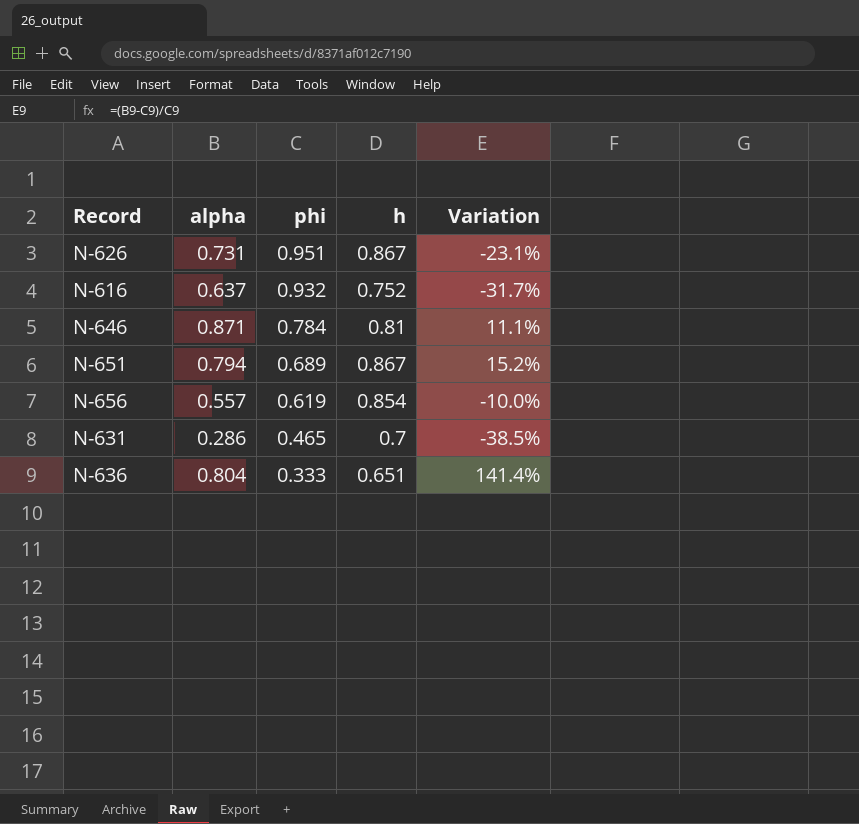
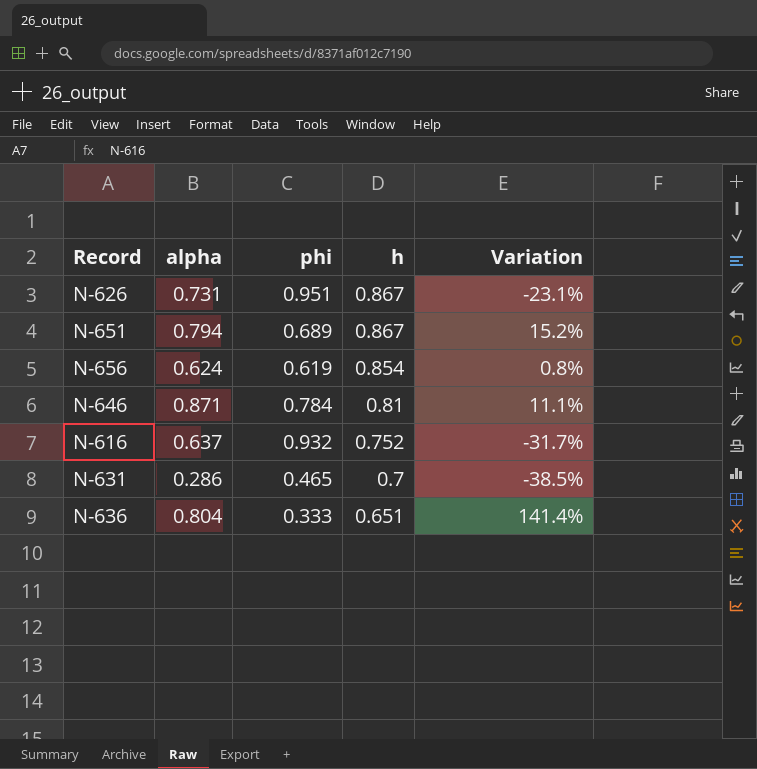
row order: phi descending -> h descending
N-656 | alpha: 0.557 -> 0.624
N-656 | Variation: -10.0% -> 0.8%

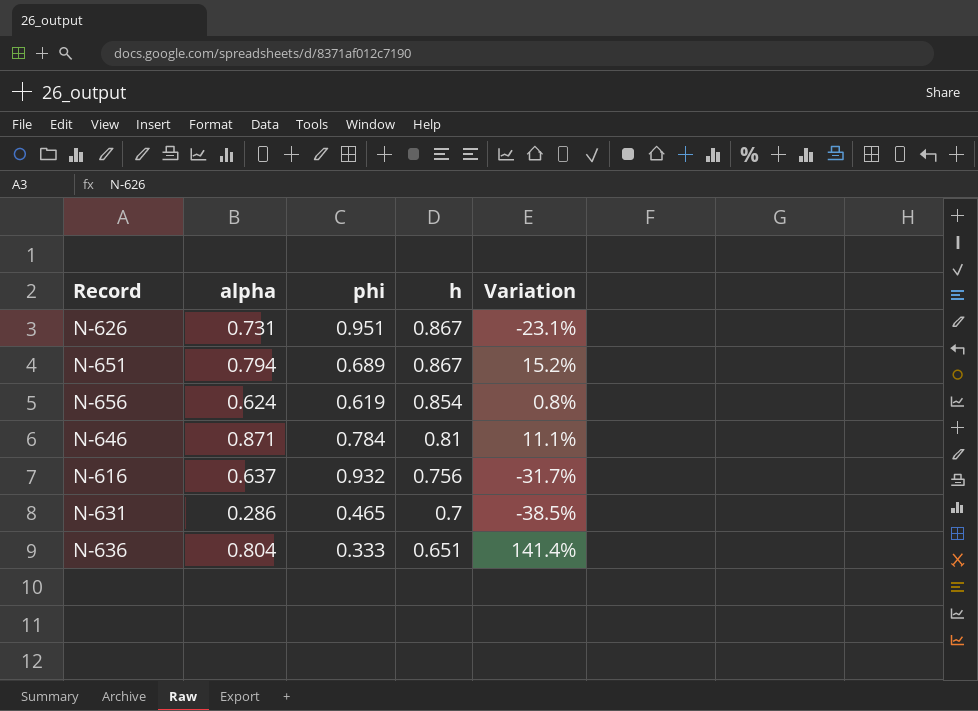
N-616 | h: 0.752 -> 0.756

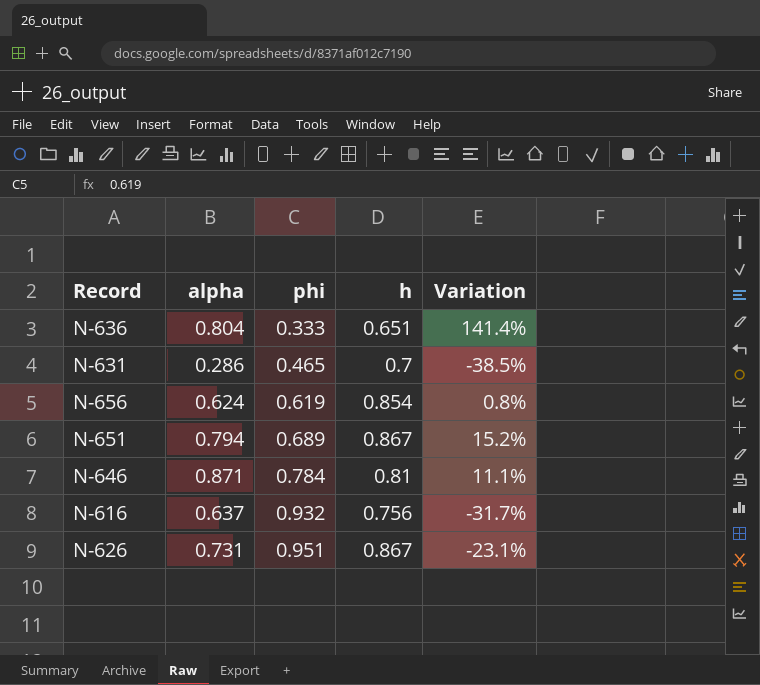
row order: h descending -> phi ascending

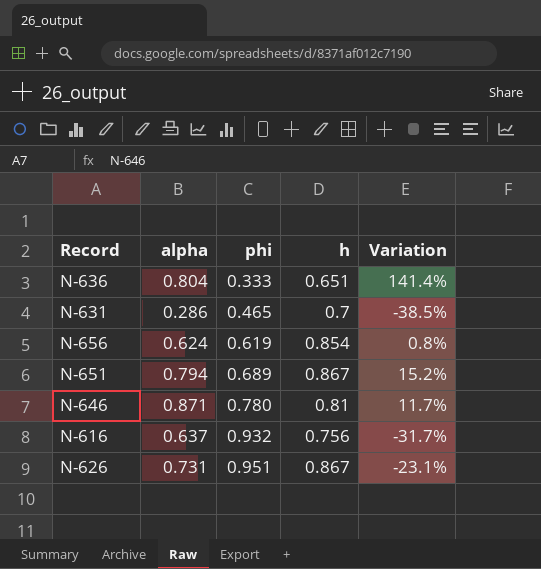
N-646 | phi: 0.784 -> 0.780
N-646 | Variation: 11.1% -> 11.7%

